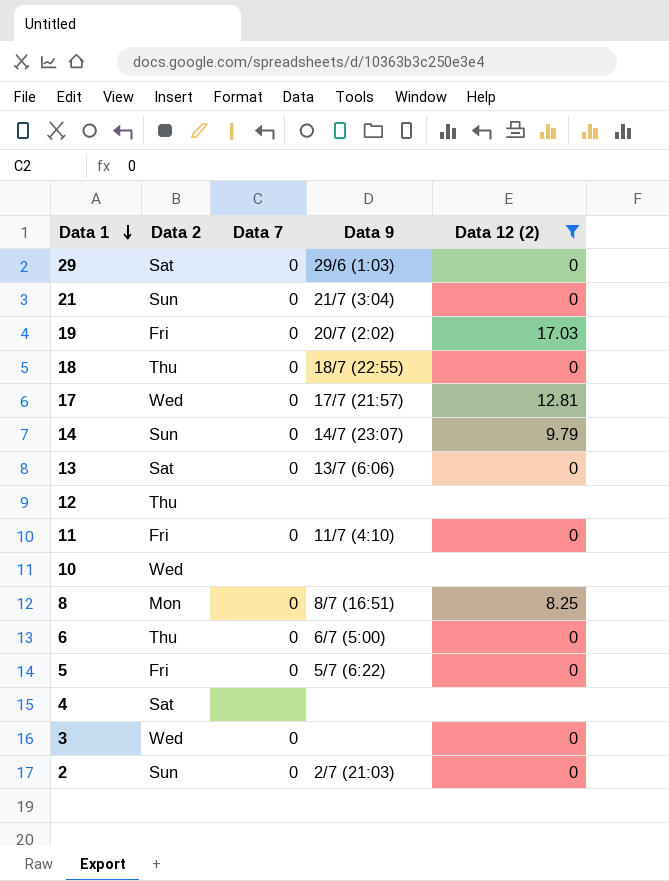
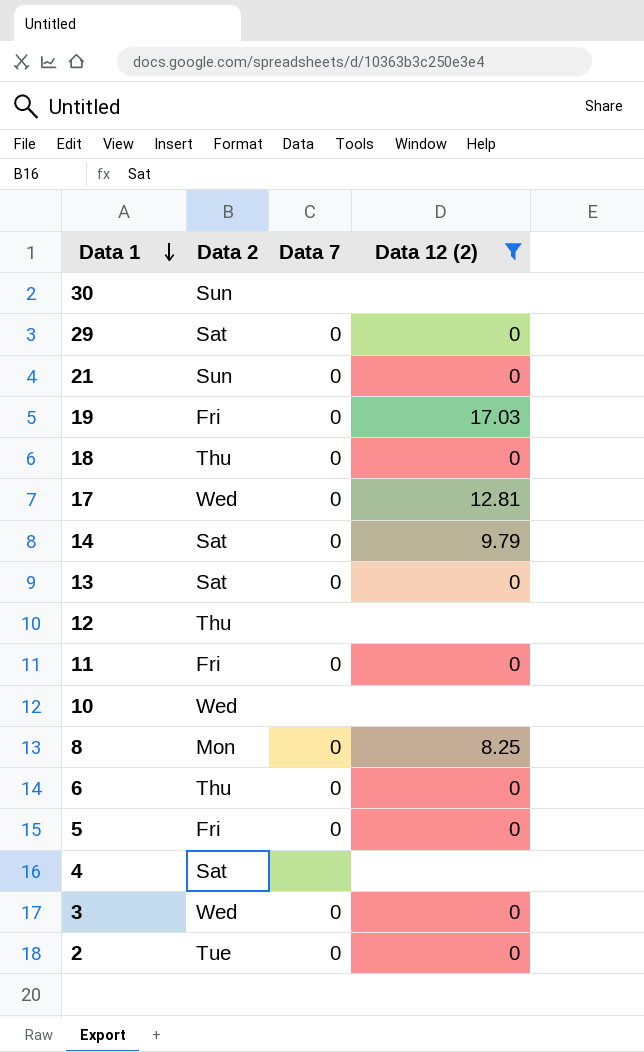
column Data 9 | position: 4 -> none
row 30: none -> Sun | none | none
14 | Data 2: Sun -> Sat
2 | Data 2: Sun -> Tue

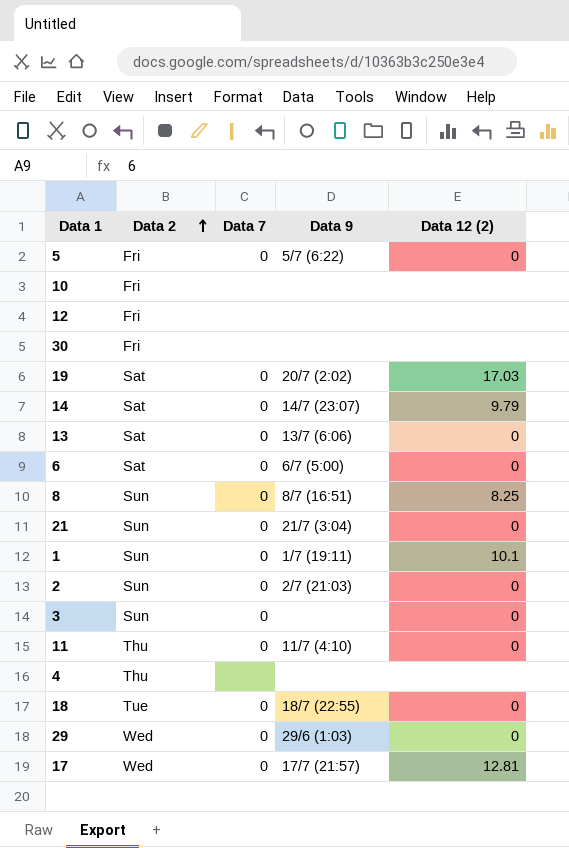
filter: Data 12 (2) != 10.1 -> none
row order: Data 1 descending -> Data 2 ascending
column Data 9 | position: none -> 4
10 | Data 2: Wed -> Fri
12 | Data 2: Thu -> Fri
30 | Data 2: Sun -> Fri
19 | Data 2: Fri -> Sat
6 | Data 2: Thu -> Sat
8 | Data 2: Mon -> Sun
2 | Data 2: Tue -> Sun
3 | Data 2: Wed -> Sun
11 | Data 2: Fri -> Thu
4 | Data 2: Sat -> Thu
18 | Data 2: Thu -> Tue
29 | Data 2: Sat -> Wed

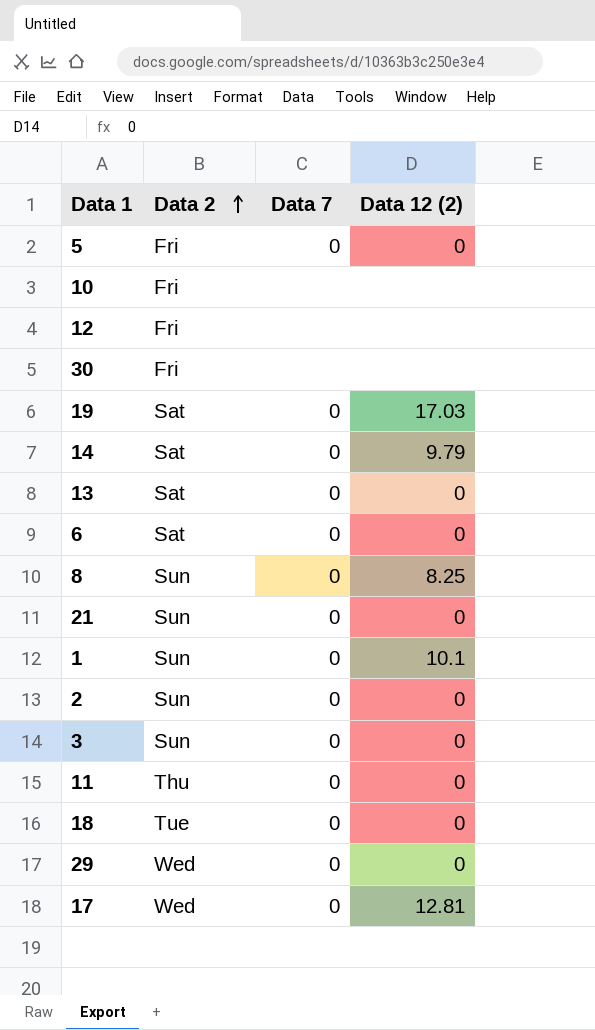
column Data 9 | position: 4 -> none
row 4: Thu | none | none | none -> none

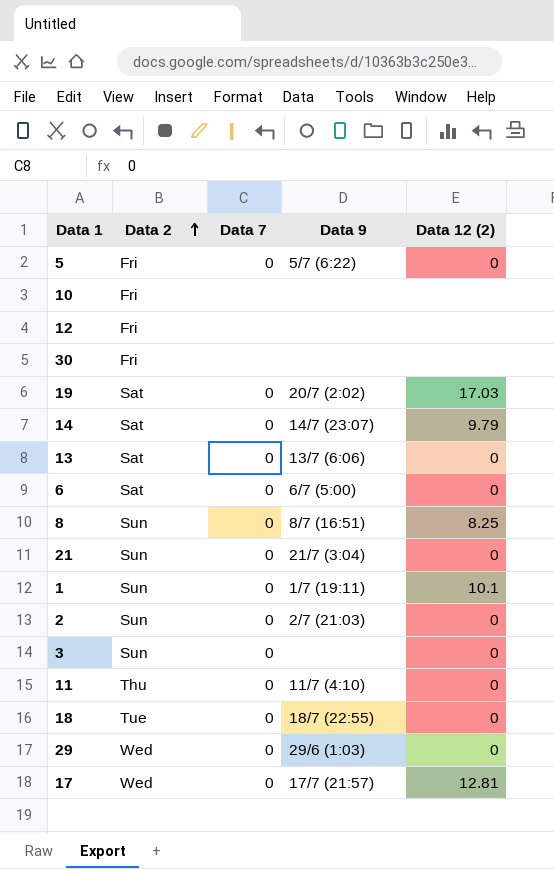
column Data 9 | position: none -> 4

